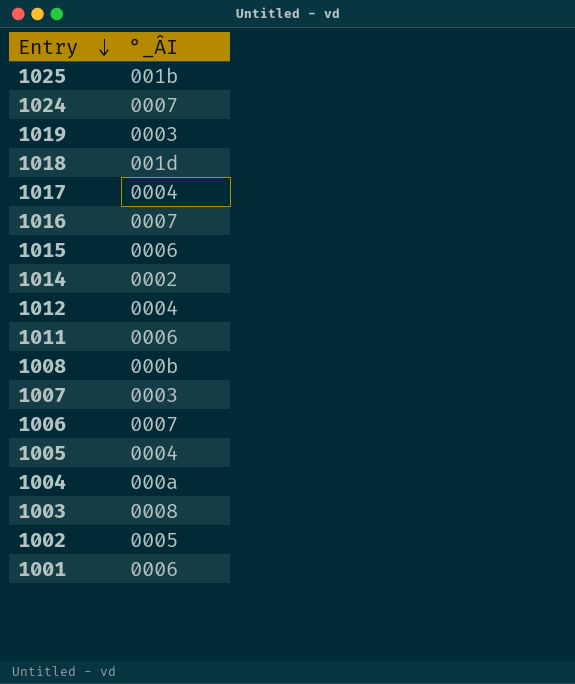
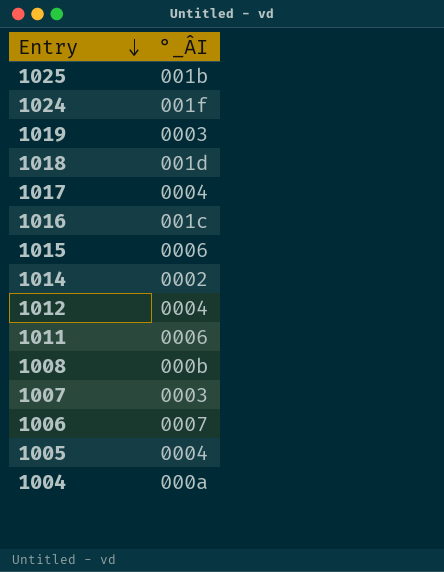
row 1003: 0008 -> none
row 1002: 0005 -> none
row 1001: 0006 -> none
1024 | °_ÂI: 0007 -> 001f
1016 | °_ÂI: 0007 -> 001c

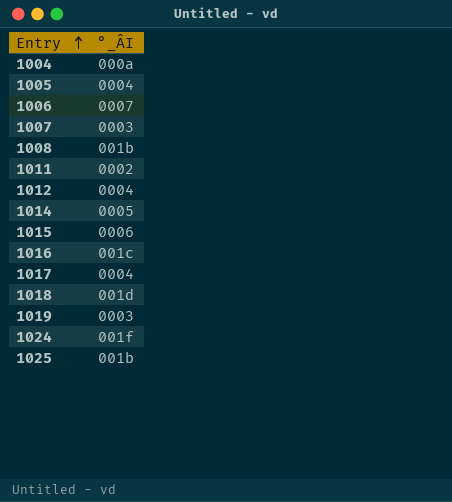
row order: Entry descending -> Entry ascending
1008 | °_ÂI: 000b -> 001b
1011 | °_ÂI: 0006 -> 0002
1014 | °_ÂI: 0002 -> 0005

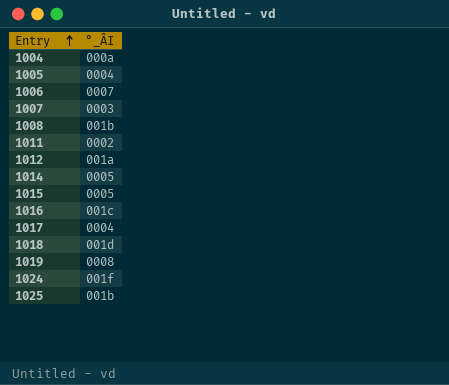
1012 | °_ÂI: 0004 -> 001a
1015 | °_ÂI: 0006 -> 0005
1019 | °_ÂI: 0003 -> 0008

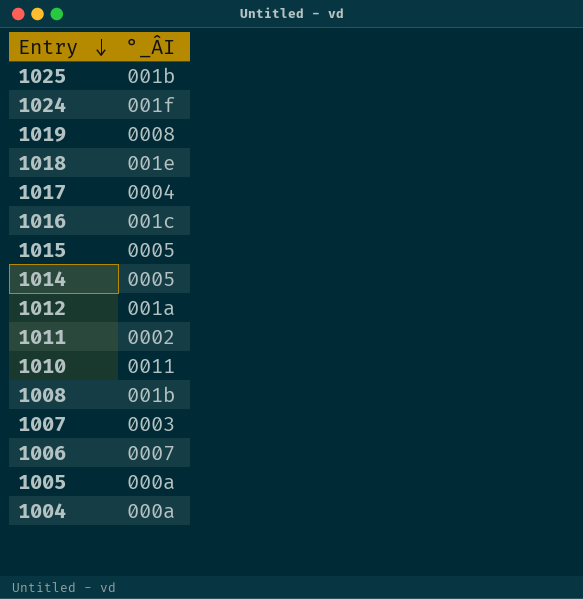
row order: Entry ascending -> Entry descending
1018 | °_ÂI: 001d -> 001e
row 1010: none -> 0011
1005 | °_ÂI: 0004 -> 000a

